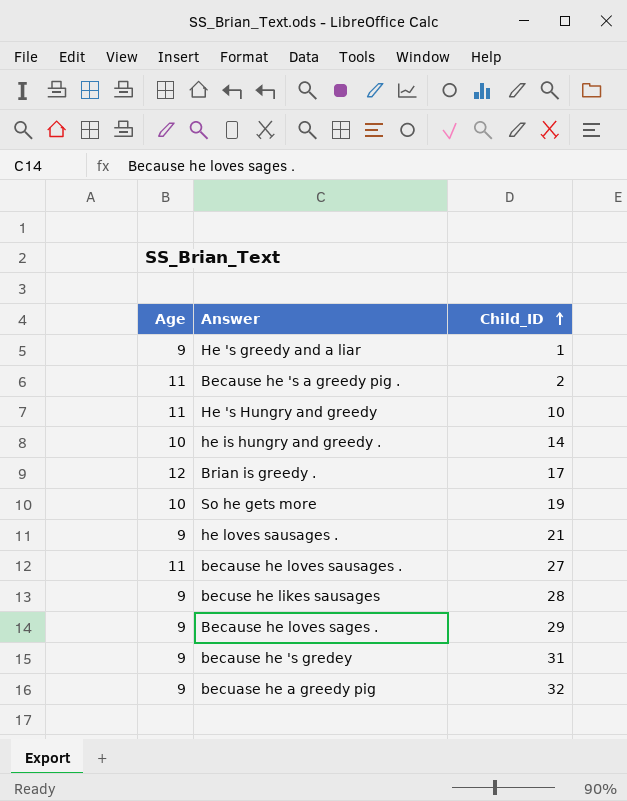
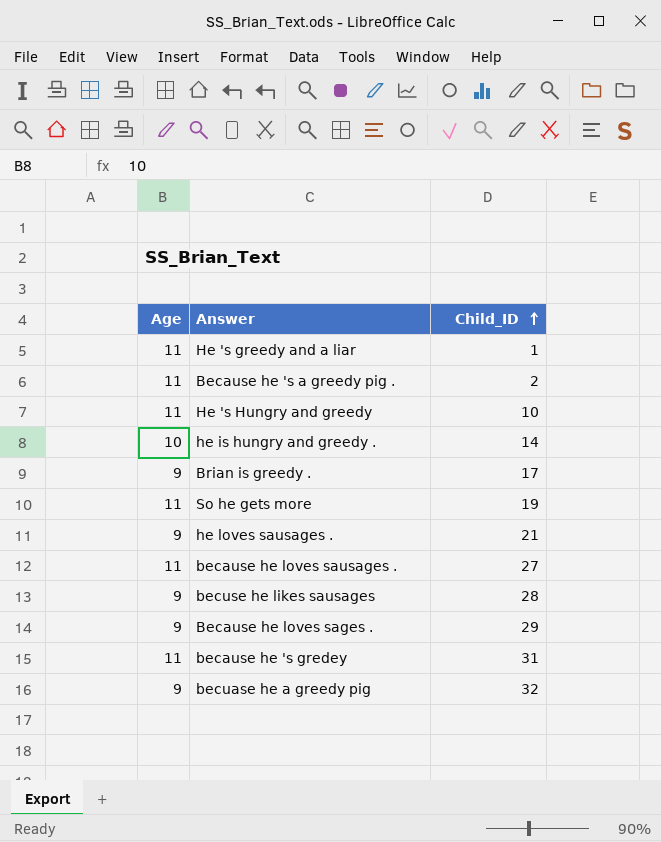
He 's greedy and a liar | Age: 9 -> 11
Brian is greedy . | Age: 12 -> 9
So he gets more | Age: 10 -> 11
because he 's gredey | Age: 9 -> 11

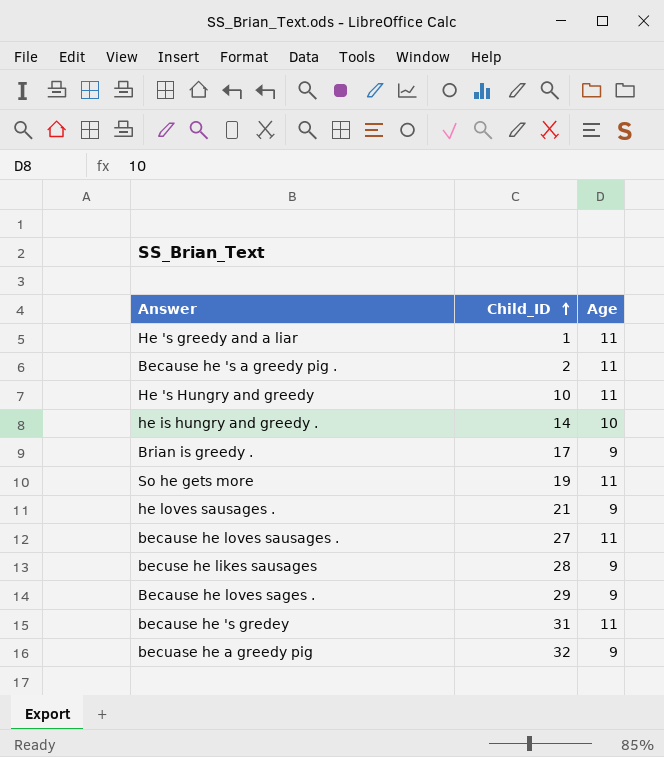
column Age | position: 1 -> 3

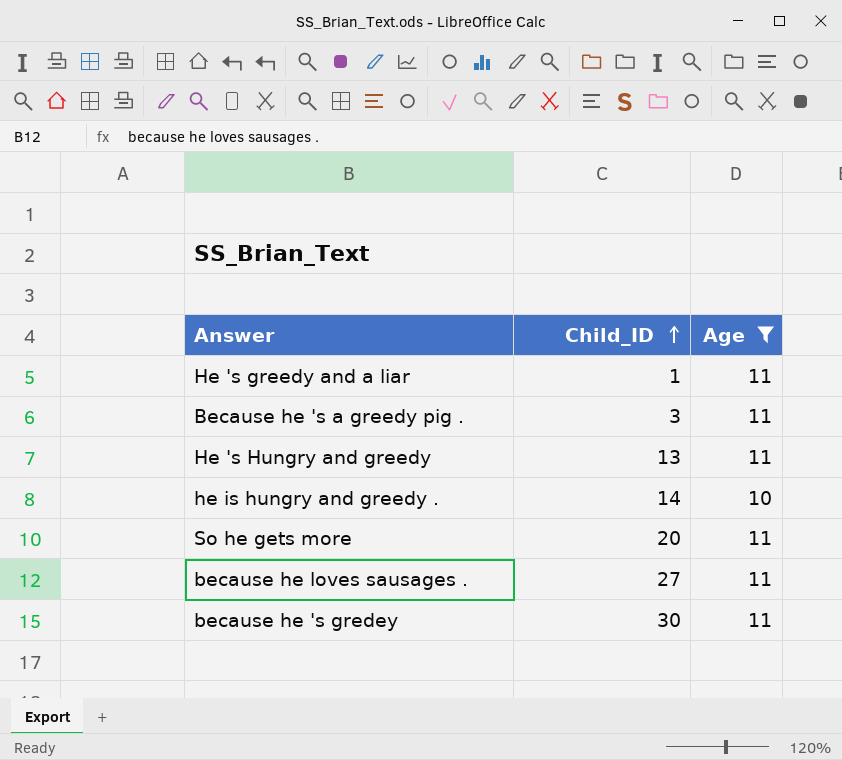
filter: none -> Age != 9
Because he 's a greedy pig . | Child_ID: 2 -> 3
He 's Hungry and greedy | Child_ID: 10 -> 13
So he gets more | Child_ID: 19 -> 20
because he 's gredey | Child_ID: 31 -> 30

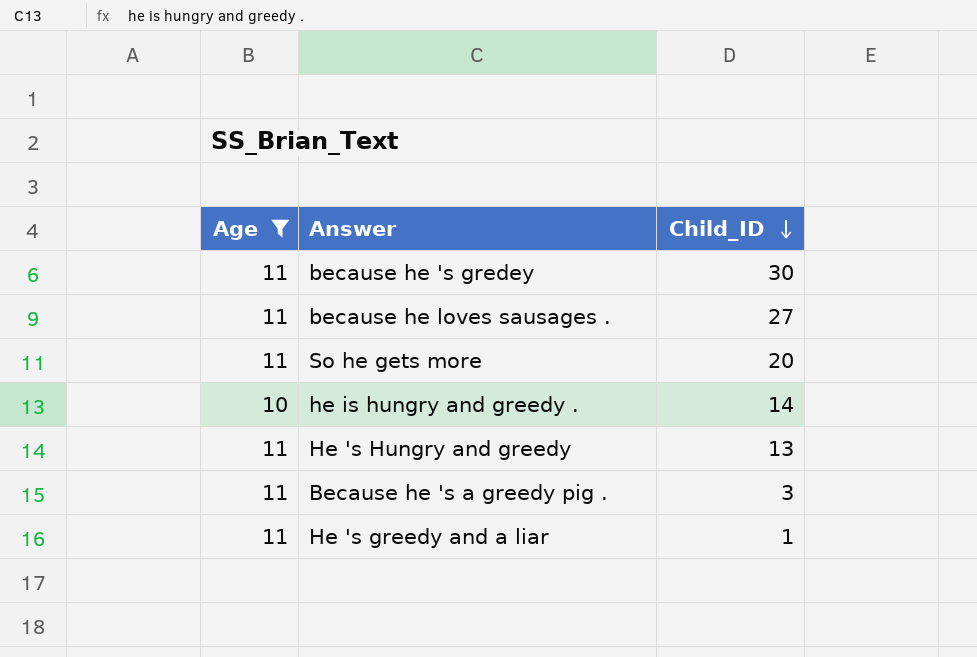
row order: Child_ID ascending -> Child_ID descending
column Age | position: 3 -> 1

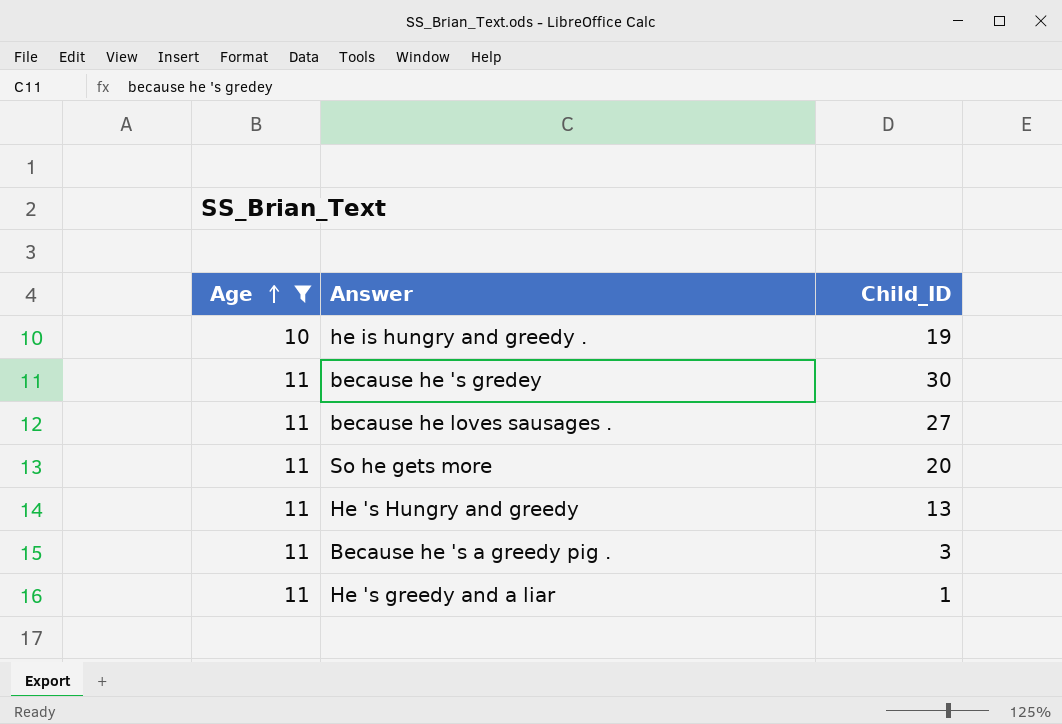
row order: Child_ID descending -> Age ascending
he is hungry and greedy . | Child_ID: 14 -> 19

